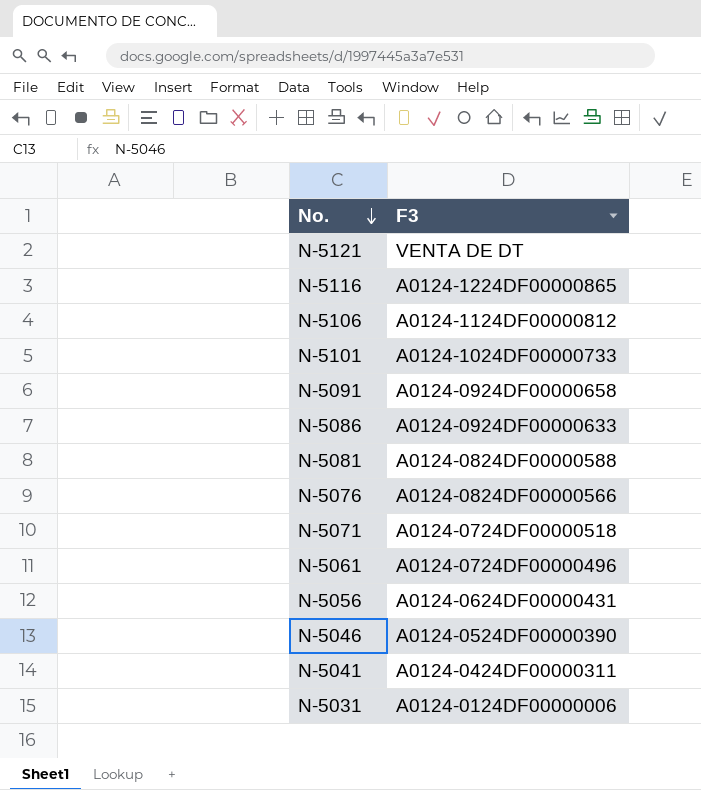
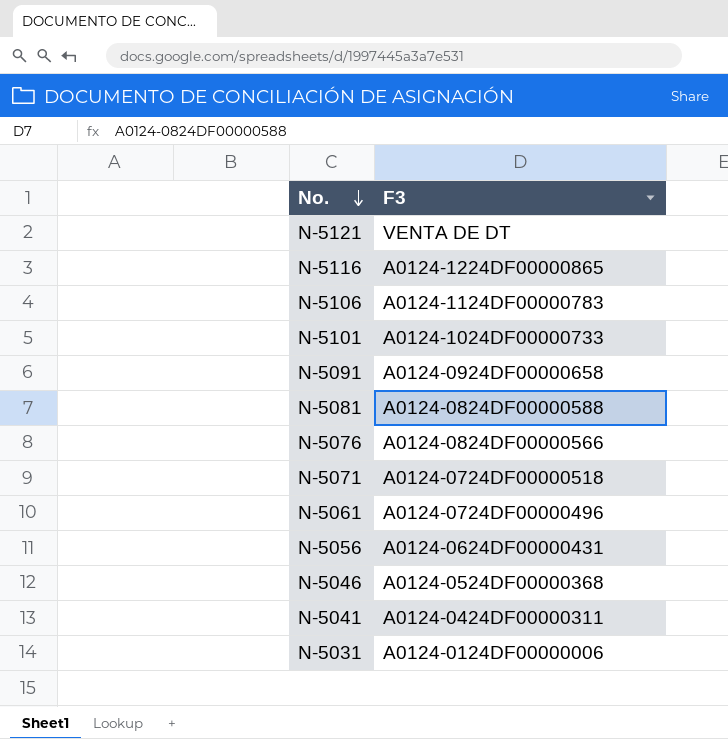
row N-5086: A0124-0924DF00000633 -> none
N-5106 | F3: A0124-1124DF00000812 -> A0124-1124DF00000783
N-5046 | F3: A0124-0524DF00000390 -> A0124-0524DF00000368

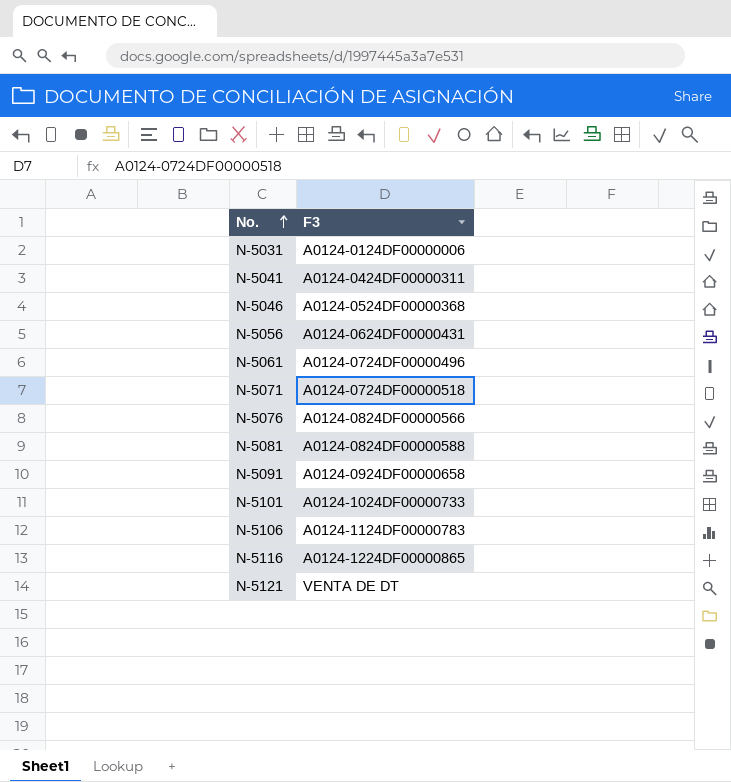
row order: No. descending -> No. ascending

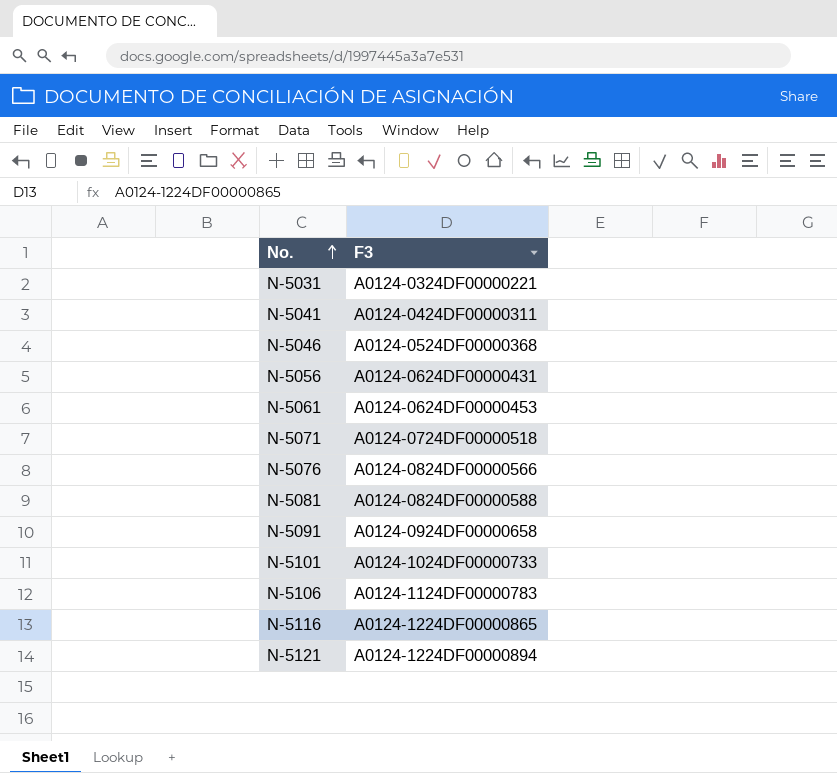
N-5031 | F3: A0124-0124DF00000006 -> A0124-0324DF00000221
N-5061 | F3: A0124-0724DF00000496 -> A0124-0624DF00000453
N-5121 | F3: VENTA DE DT -> A0124-1224DF00000894

